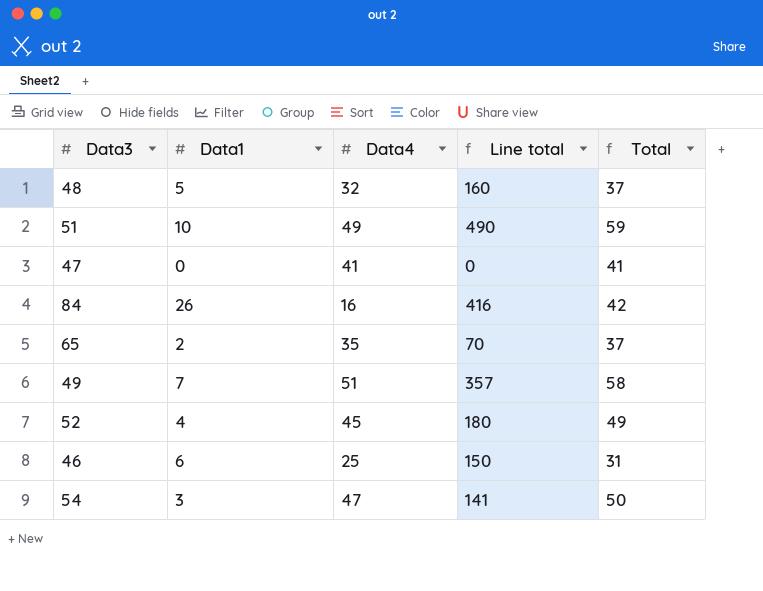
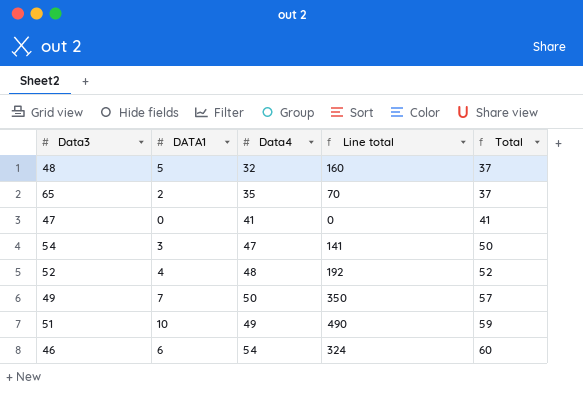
row order: none -> Total ascending
column name: Data1 -> DATA1
row 84: 26 | 16 | 416 | 42 -> none
52 | Data4: 45 -> 48
52 | Line total: 180 -> 192
52 | Total: 49 -> 52
49 | Data4: 51 -> 50
49 | Line total: 357 -> 350
49 | Total: 58 -> 57
46 | Data4: 25 -> 54
46 | Line total: 150 -> 324
46 | Total: 31 -> 60

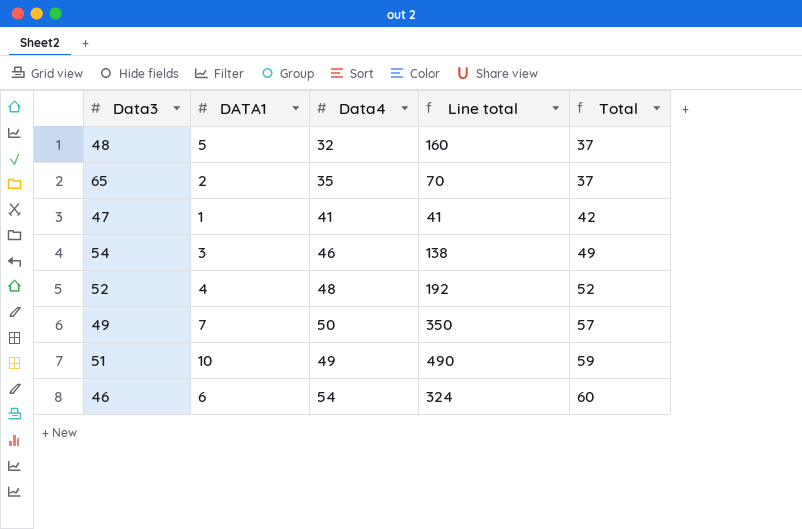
47 | DATA1: 0 -> 1
47 | Line total: 0 -> 41
47 | Total: 41 -> 42
54 | Data4: 47 -> 46
54 | Line total: 141 -> 138
54 | Total: 50 -> 49

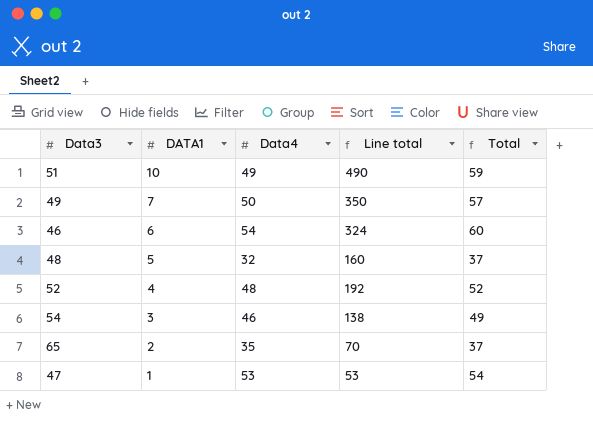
row order: Total ascending -> DATA1 descending
47 | Data4: 41 -> 53
47 | Line total: 41 -> 53
47 | Total: 42 -> 54

